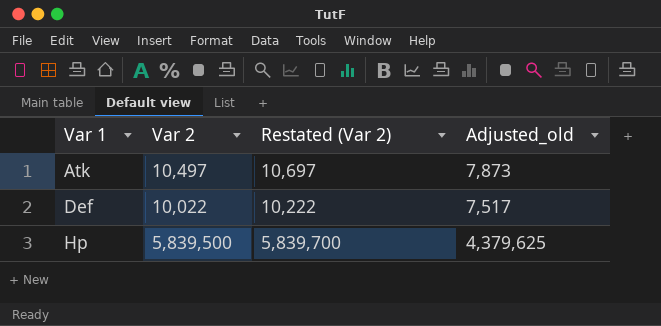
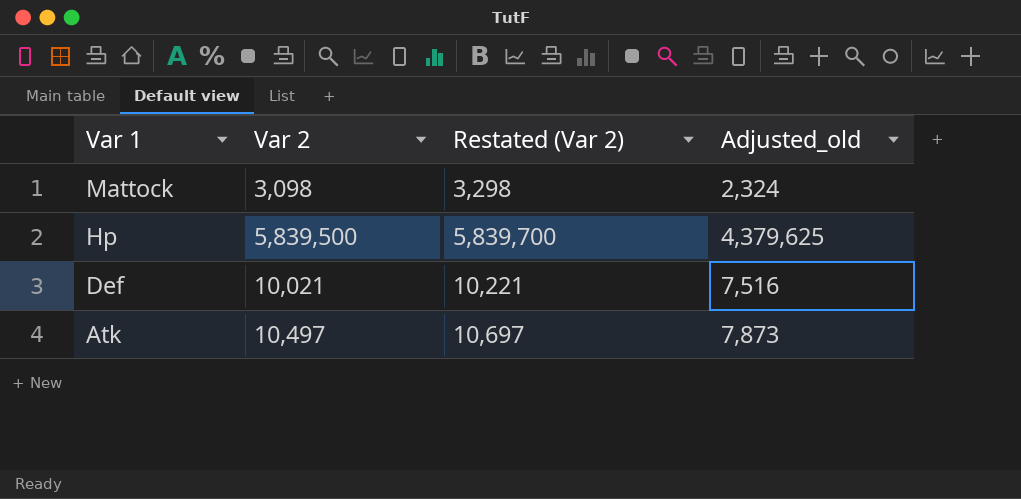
row order: Var 1 ascending -> Var 1 descending
row Mattock: none -> 3,098 | 3,298 | 2,324
Def | Var 2: 10,022 -> 10,021
Def | Restated (Var 2): 10,222 -> 10,221
Def | Adjusted_old: 7,517 -> 7,516

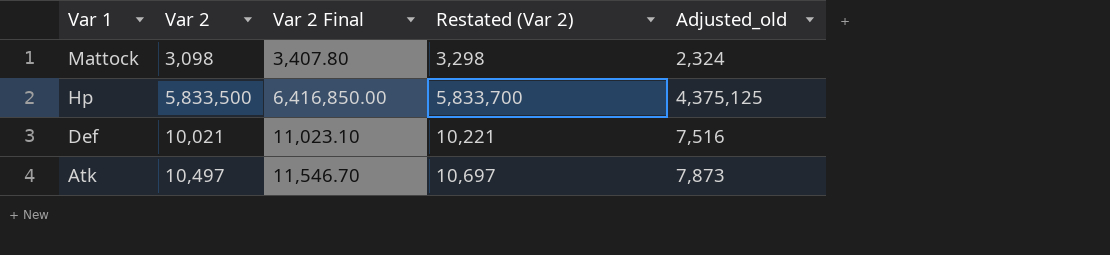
column Var 2 Final | formula: none -> [Var 2] * 1.1
Hp | Var 2: 5,839,500 -> 5,833,500
Hp | Restated (Var 2): 5,839,700 -> 5,833,700
Hp | Adjusted_old: 4,379,625 -> 4,375,125

